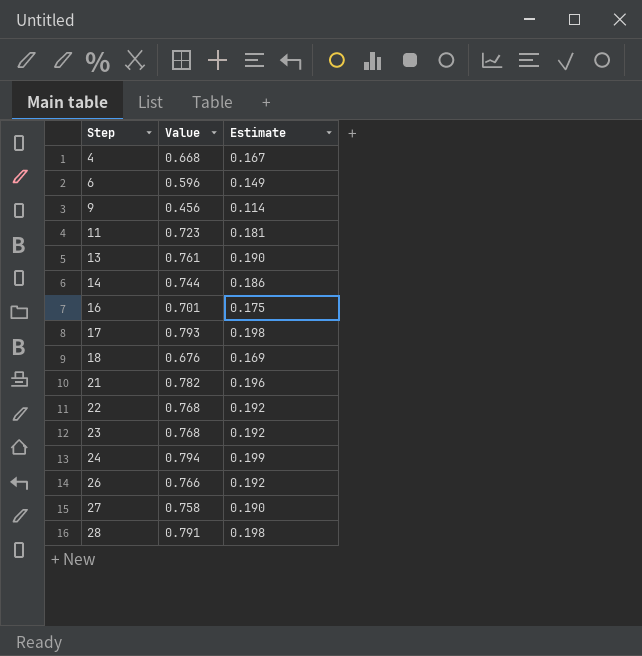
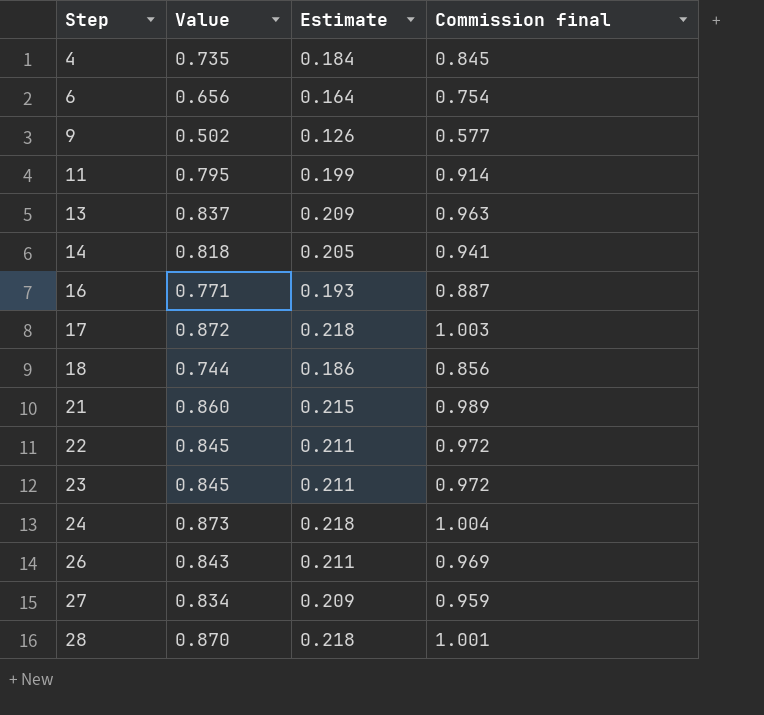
column Commission final | formula: none -> [Value] * 1.15
4 | Value: 0.668 -> 0.735
4 | Estimate: 0.167 -> 0.184
6 | Value: 0.596 -> 0.656
6 | Estimate: 0.149 -> 0.164
9 | Value: 0.456 -> 0.502
9 | Estimate: 0.114 -> 0.126
11 | Value: 0.723 -> 0.795
11 | Estimate: 0.181 -> 0.199
13 | Value: 0.761 -> 0.837
13 | Estimate: 0.190 -> 0.209
14 | Value: 0.744 -> 0.818
14 | Estimate: 0.186 -> 0.205
16 | Value: 0.701 -> 0.771
16 | Estimate: 0.175 -> 0.193
17 | Value: 0.793 -> 0.872
17 | Estimate: 0.198 -> 0.218
18 | Value: 0.676 -> 0.744
18 | Estimate: 0.169 -> 0.186
21 | Value: 0.782 -> 0.860
21 | Estimate: 0.196 -> 0.215
22 | Value: 0.768 -> 0.845
22 | Estimate: 0.192 -> 0.211
23 | Value: 0.768 -> 0.845
23 | Estimate: 0.192 -> 0.211
24 | Value: 0.794 -> 0.873
24 | Estimate: 0.199 -> 0.218
26 | Value: 0.766 -> 0.843
26 | Estimate: 0.192 -> 0.211
27 | Value: 0.758 -> 0.834
27 | Estimate: 0.190 -> 0.209
28 | Value: 0.791 -> 0.870
28 | Estimate: 0.198 -> 0.218

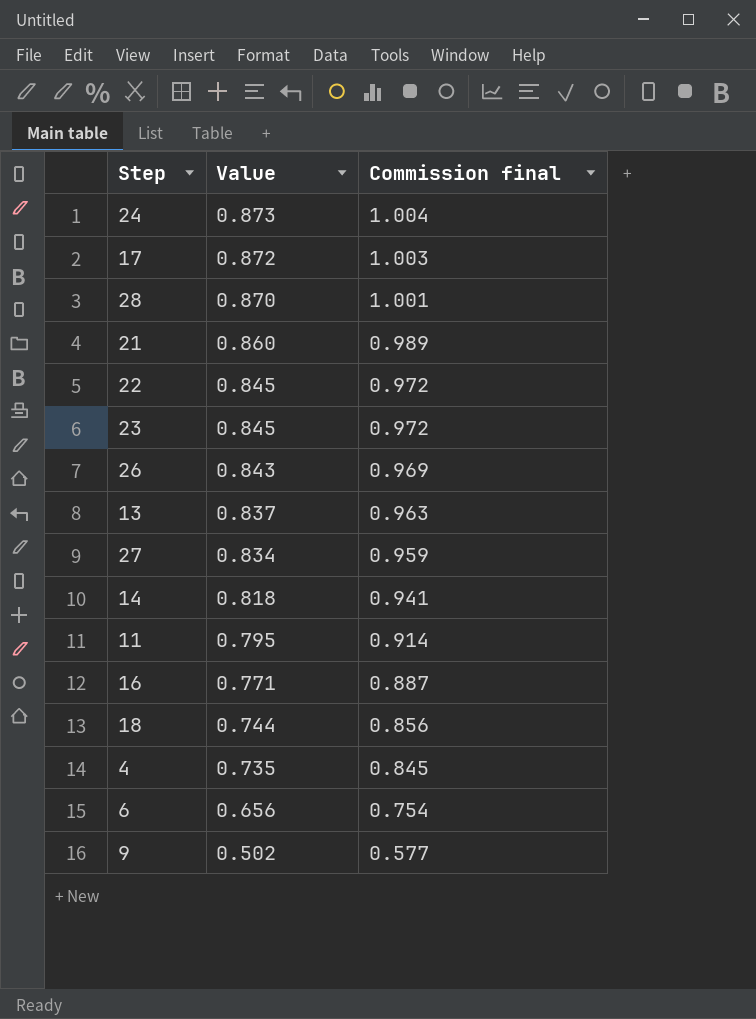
row order: Step ascending -> Value descending
column Estimate | formula: [Value] * 0.25 -> none

